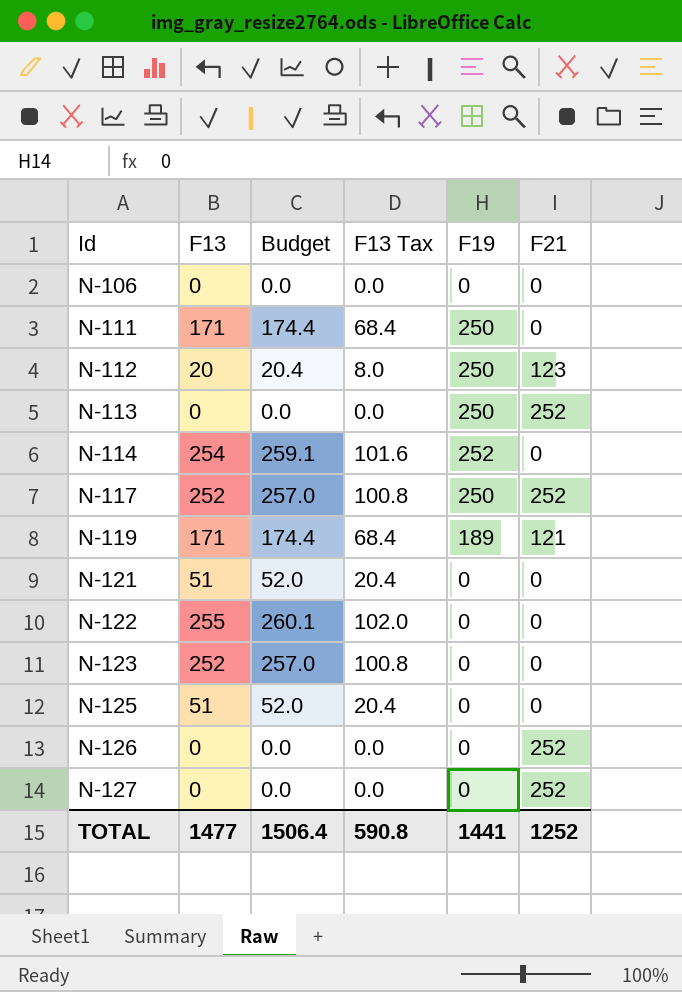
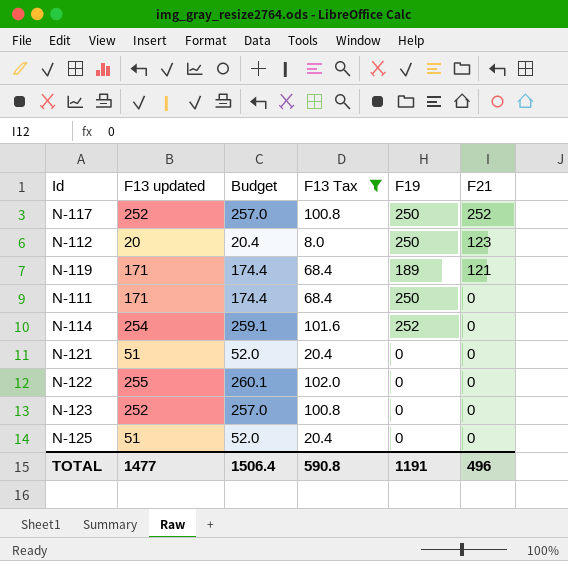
filter: none -> F13 Tax != 0.0
row order: Id ascending -> F21 descending
column name: F13 -> F13 updated
TOTAL | F19: 1441 -> 1191
TOTAL | F21: 1252 -> 496

